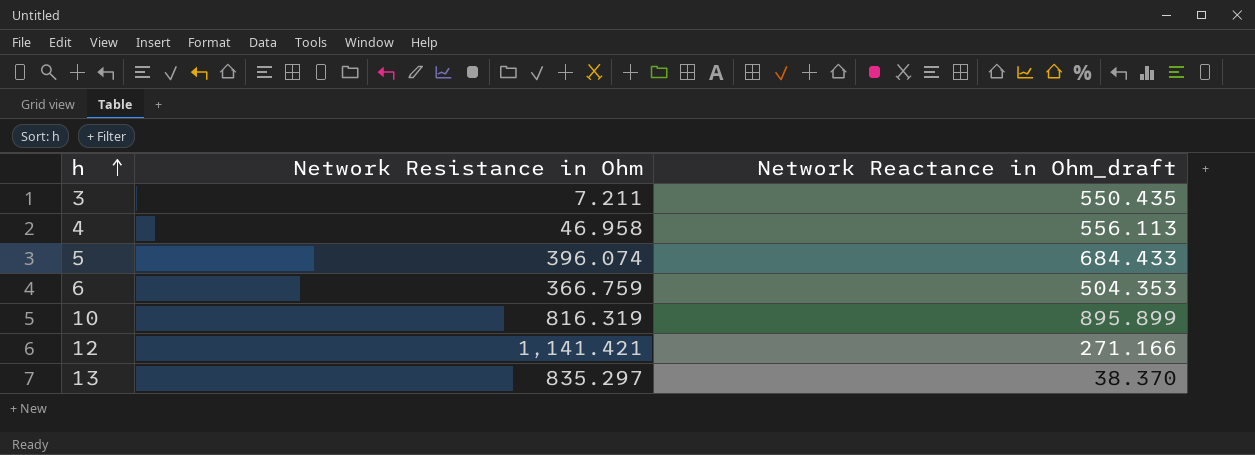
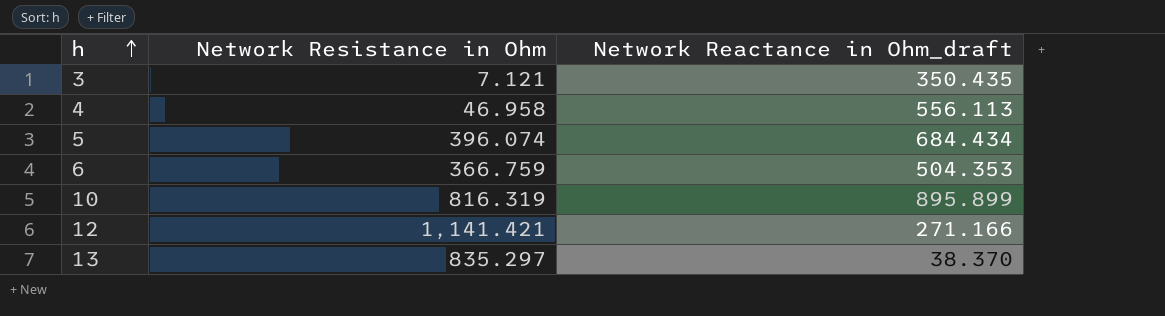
3 | Network Resistance in Ohm: 7.211 -> 7.121
3 | Network Reactance in Ohm_draft: 550.435 -> 350.435
5 | Network Reactance in Ohm_draft: 684.433 -> 684.434

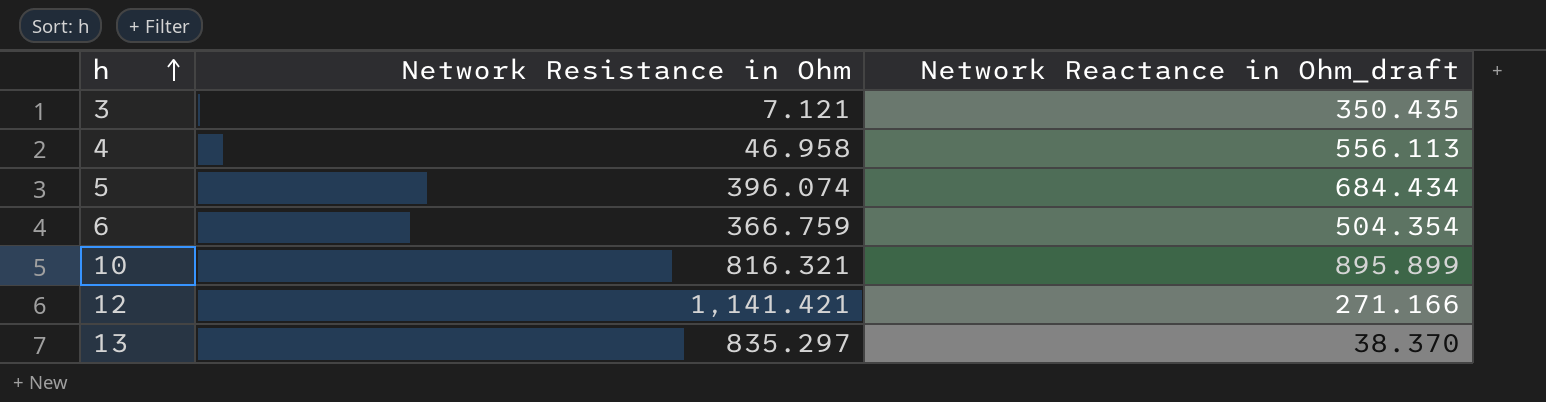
6 | Network Reactance in Ohm_draft: 504.353 -> 504.354
10 | Network Resistance in Ohm: 816.319 -> 816.321

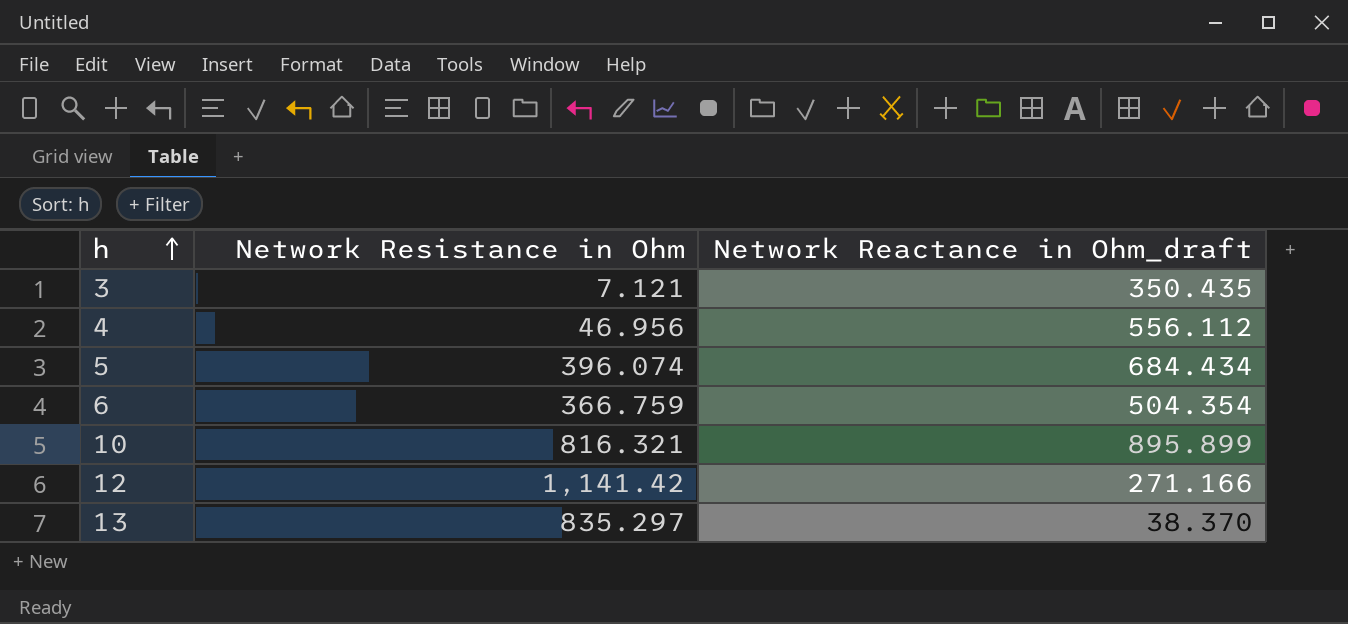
4 | Network Resistance in Ohm: 46.958 -> 46.956
4 | Network Reactance in Ohm_draft: 556.113 -> 556.112
12 | Network Resistance in Ohm: 1,141.421 -> 1,141.42

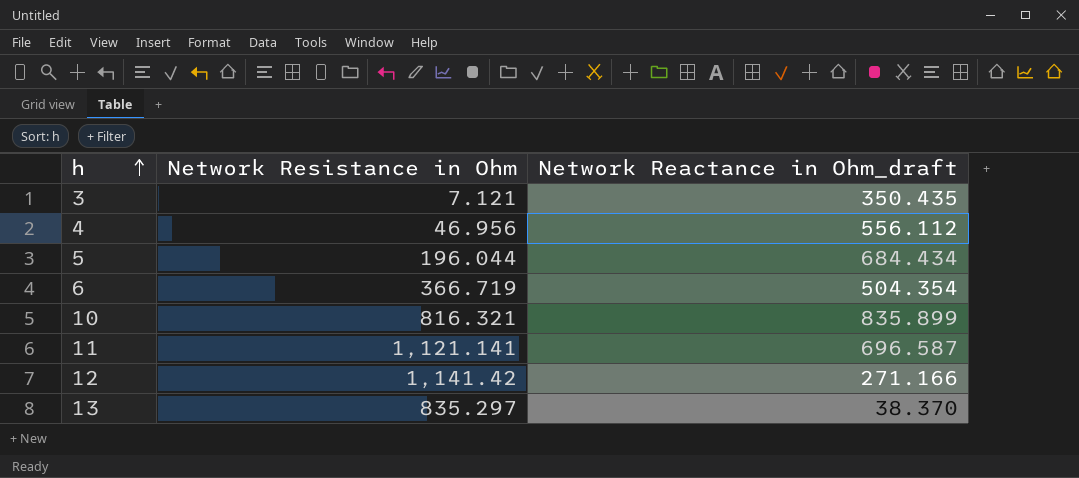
5 | Network Resistance in Ohm: 396.074 -> 196.044
6 | Network Resistance in Ohm: 366.759 -> 366.719
10 | Network Reactance in Ohm_draft: 895.899 -> 835.899
row 11: none -> 1,121.141 | 696.587

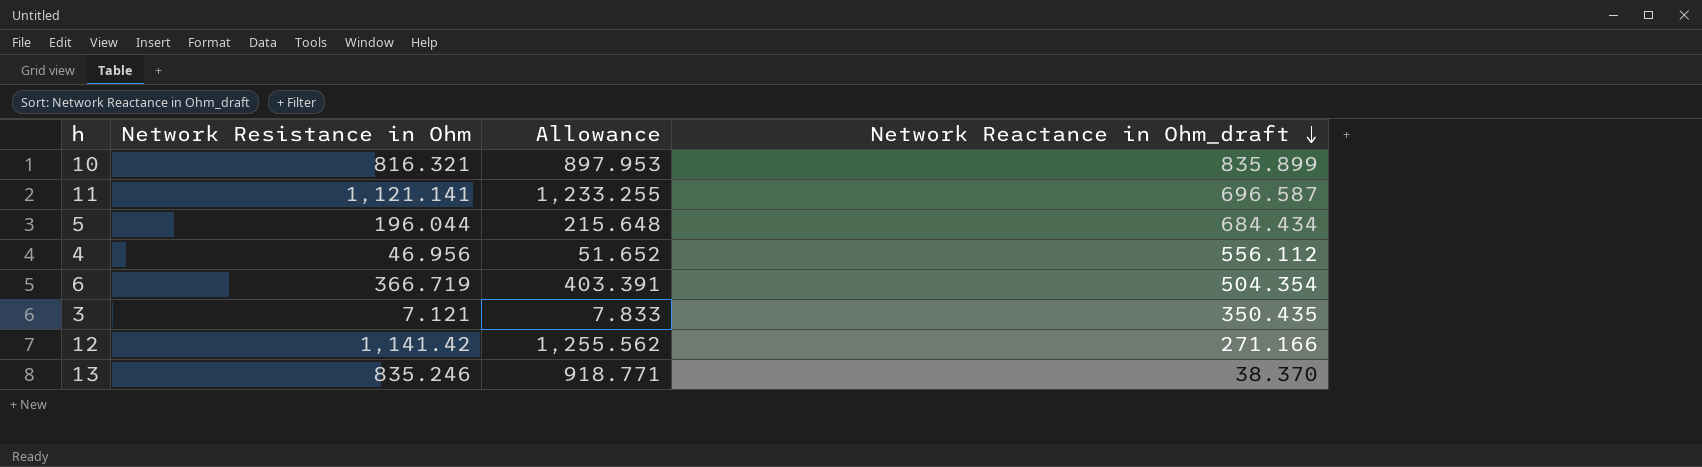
row order: h ascending -> Network Reactance in Ohm_draft descending
column Allowance | formula: none -> [Network Resistance in Ohm] * 1.1
13 | Network Resistance in Ohm: 835.297 -> 835.246

